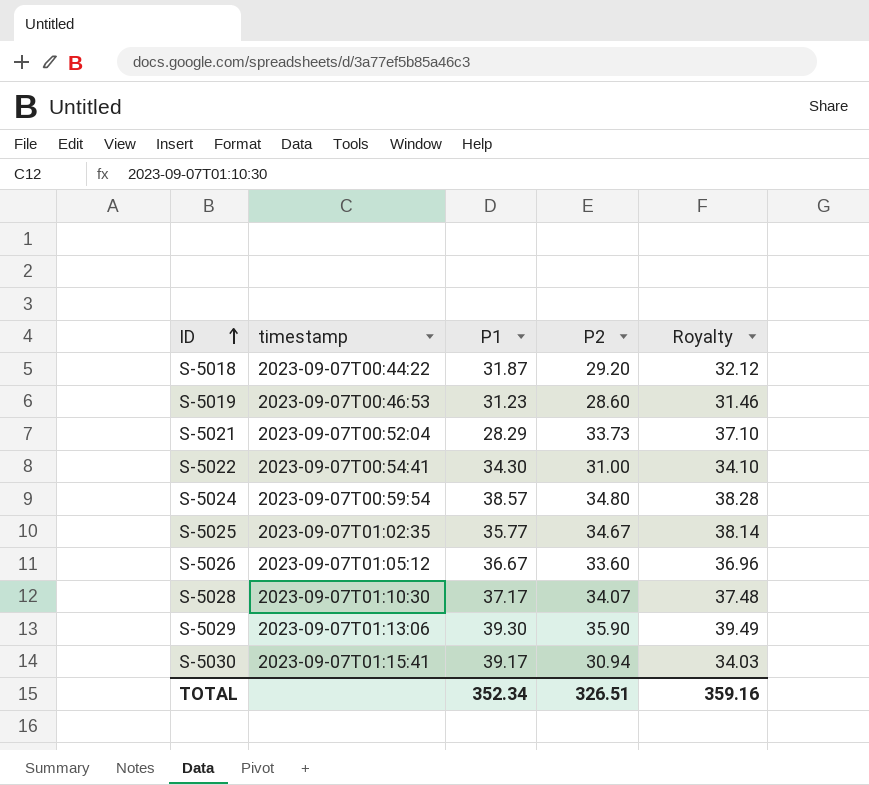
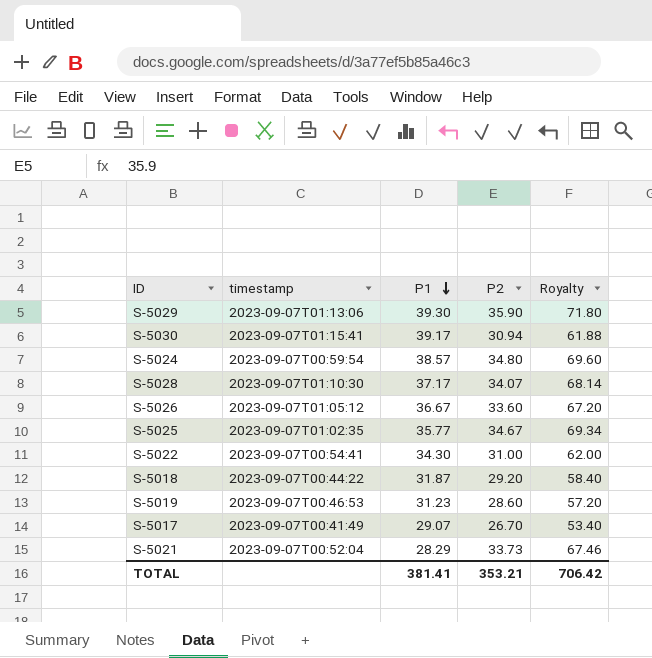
row order: ID ascending -> P1 descending
column Royalty | formula: [P2] * 1.1 -> [P2] * 2
row S-5017: none -> 2023-09-07T00:41:49 | 29.07 | 26.70 | 53.40
TOTAL | P1: 352.34 -> 381.41
TOTAL | P2: 326.51 -> 353.21
TOTAL | Royalty: 359.16 -> 706.42

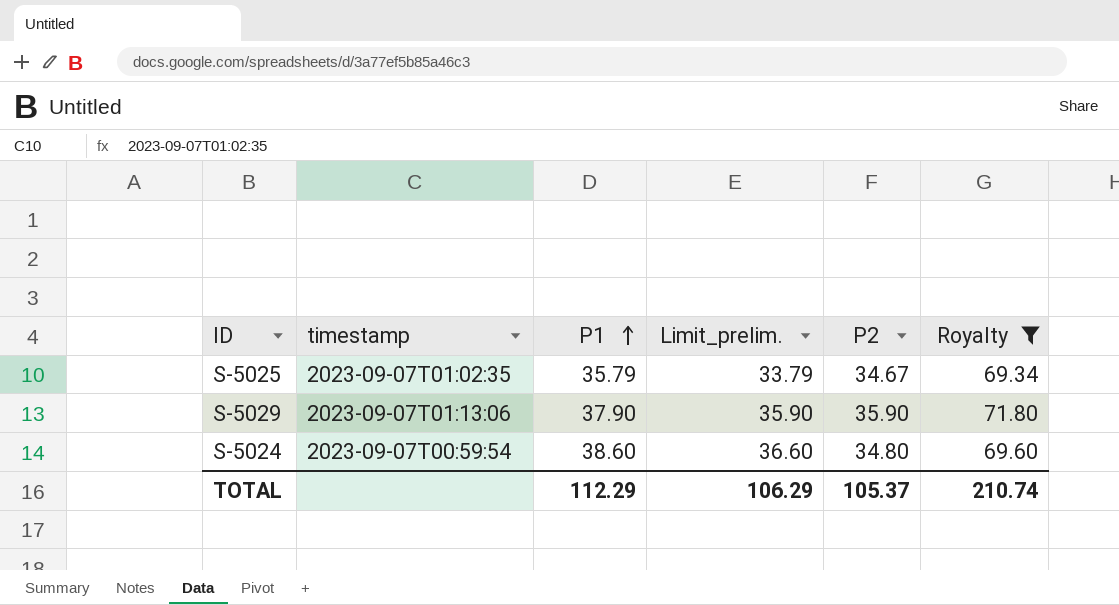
filter: none -> Royalty >= 69.34
row order: P1 descending -> P1 ascending
column Limit_prelim. | formula: none -> [P1] - 2
S-5025 | P1: 35.77 -> 35.79
S-5029 | P1: 39.30 -> 37.90
S-5024 | P1: 38.57 -> 38.60
TOTAL | P1: 381.41 -> 112.29
TOTAL | P2: 353.21 -> 105.37
TOTAL | Royalty: 706.42 -> 210.74

